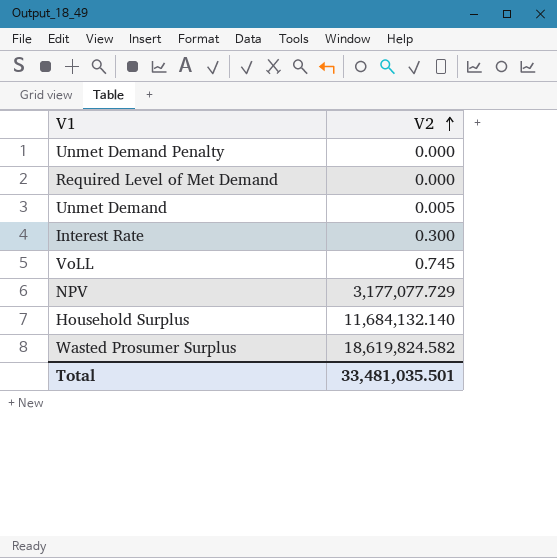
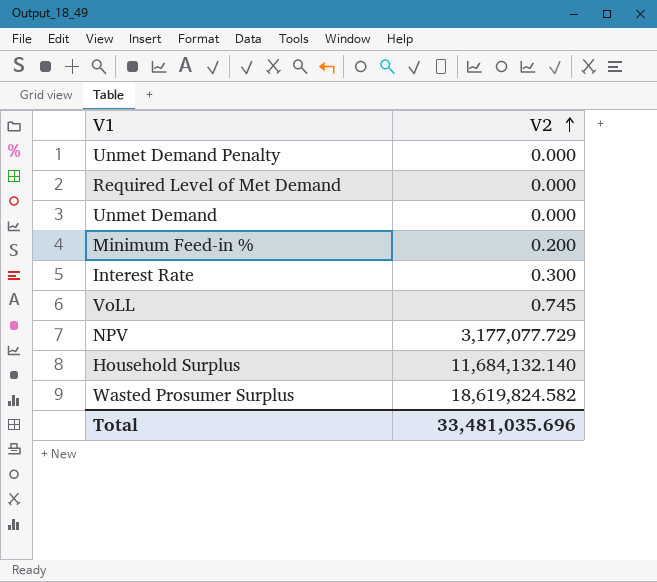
Unmet Demand | V2: 0.005 -> 0.000
row Minimum Feed-in %: none -> 0.200
Total | V2: 33,481,035.501 -> 33,481,035.696

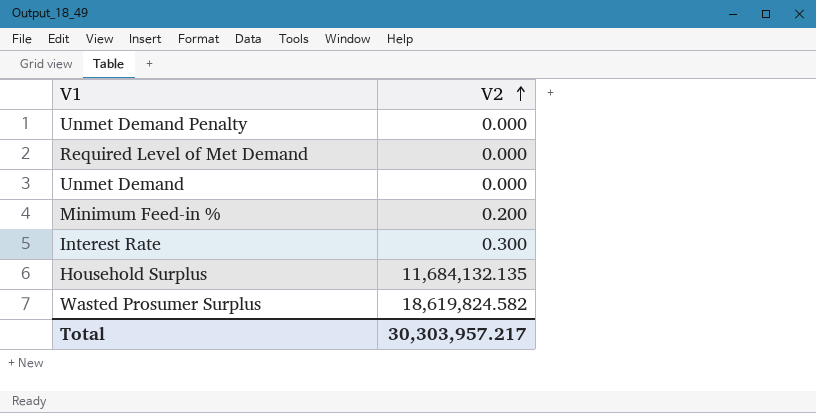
row VoLL: 0.745 -> none
row NPV: 3,177,077.729 -> none
Household Surplus | V2: 11,684,132.140 -> 11,684,132.135
Total | V2: 33,481,035.696 -> 30,303,957.217

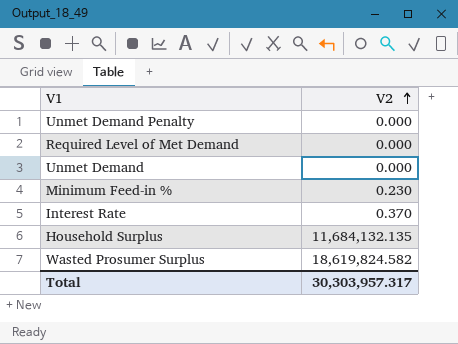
Minimum Feed-in % | V2: 0.200 -> 0.230
Interest Rate | V2: 0.300 -> 0.370
Total | V2: 30,303,957.217 -> 30,303,957.317

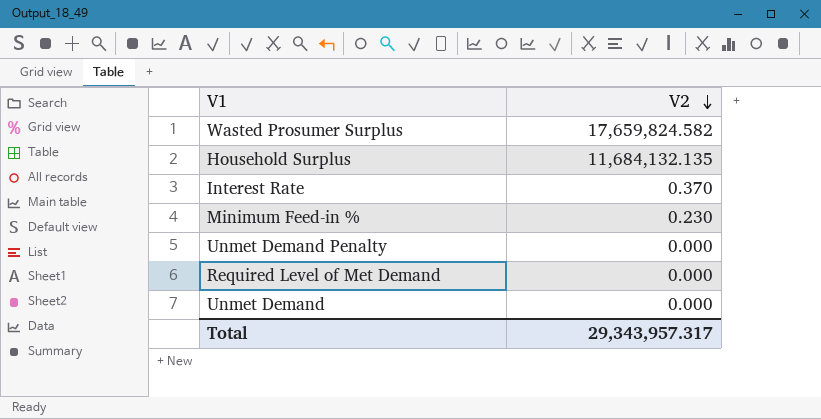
row order: V2 ascending -> V2 descending
Wasted Prosumer Surplus | V2: 18,619,824.582 -> 17,659,824.582
Total | V2: 30,303,957.317 -> 29,343,957.317

